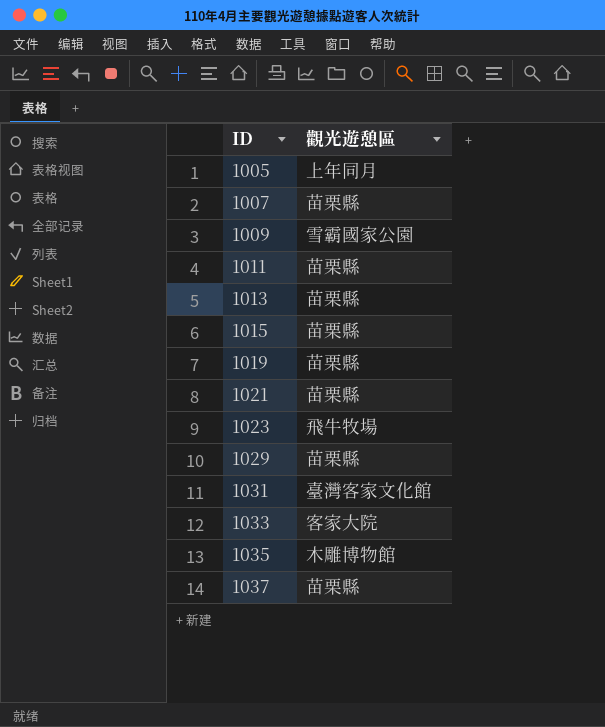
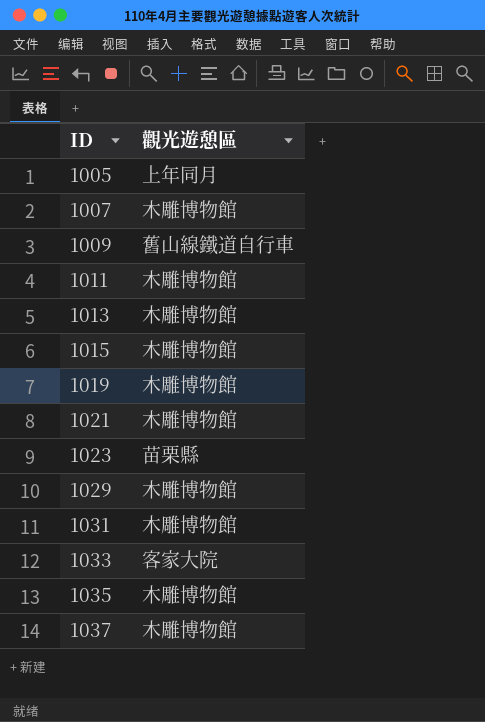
1007 | 觀光遊憩區: 苗栗縣 -> 木雕博物館
1009 | 觀光遊憩區: 雪霸國家公園 -> 舊山線鐵道自行車
1011 | 觀光遊憩區: 苗栗縣 -> 木雕博物館
1013 | 觀光遊憩區: 苗栗縣 -> 木雕博物館
1015 | 觀光遊憩區: 苗栗縣 -> 木雕博物館
1019 | 觀光遊憩區: 苗栗縣 -> 木雕博物館
1021 | 觀光遊憩區: 苗栗縣 -> 木雕博物館
1023 | 觀光遊憩區: 飛牛牧場 -> 苗栗縣
1029 | 觀光遊憩區: 苗栗縣 -> 木雕博物館
1031 | 觀光遊憩區: 臺灣客家文化館 -> 木雕博物館
1037 | 觀光遊憩區: 苗栗縣 -> 木雕博物館

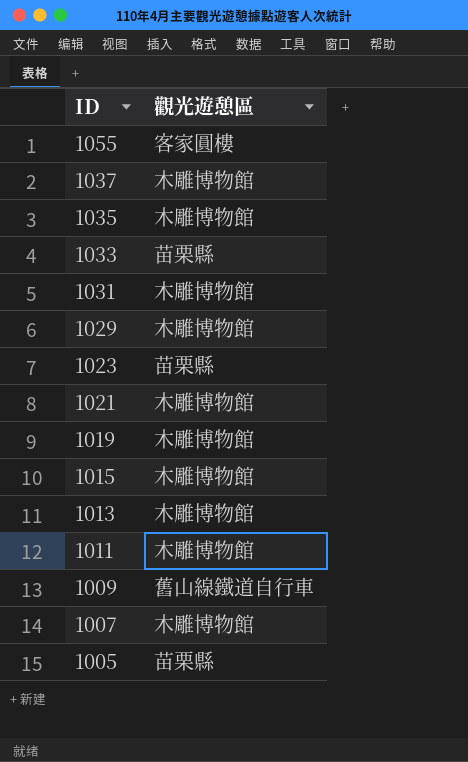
row order: ID ascending -> ID descending
row 1055: none -> 客家圓樓
1033 | 觀光遊憩區: 客家大院 -> 苗栗縣
1005 | 觀光遊憩區: 上年同月 -> 苗栗縣

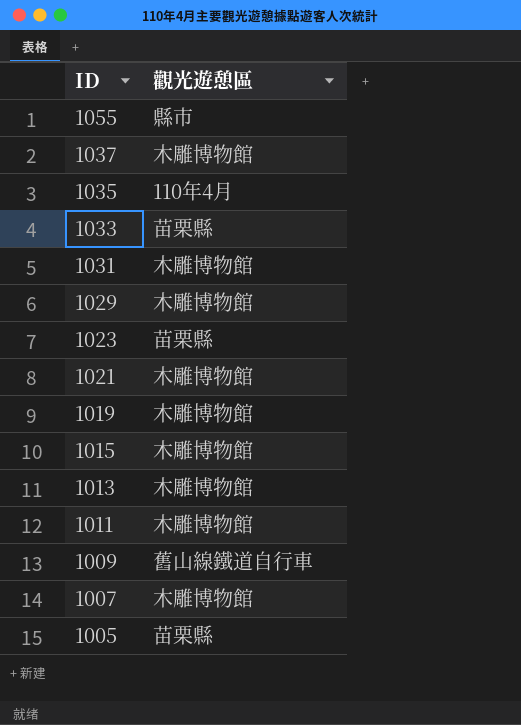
1055 | 觀光遊憩區: 客家圓樓 -> 縣市
1035 | 觀光遊憩區: 木雕博物館 -> 110年4月

